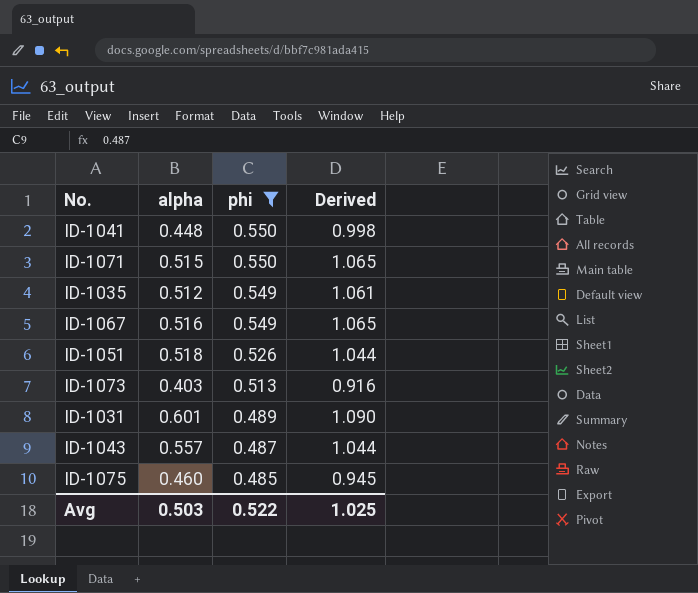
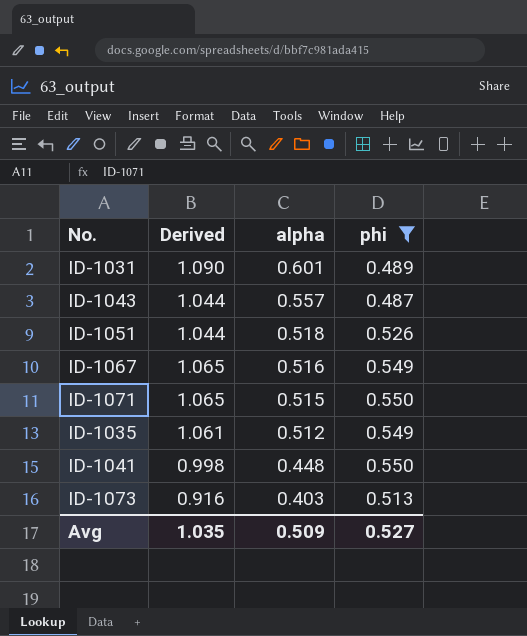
row order: phi descending -> alpha descending
column Derived | position: 4 -> 2
row ID-1075: 0.460 | 0.485 | 0.945 -> none
Avg | Derived: 1.025 -> 1.035
Avg | alpha: 0.503 -> 0.509
Avg | phi: 0.522 -> 0.527

